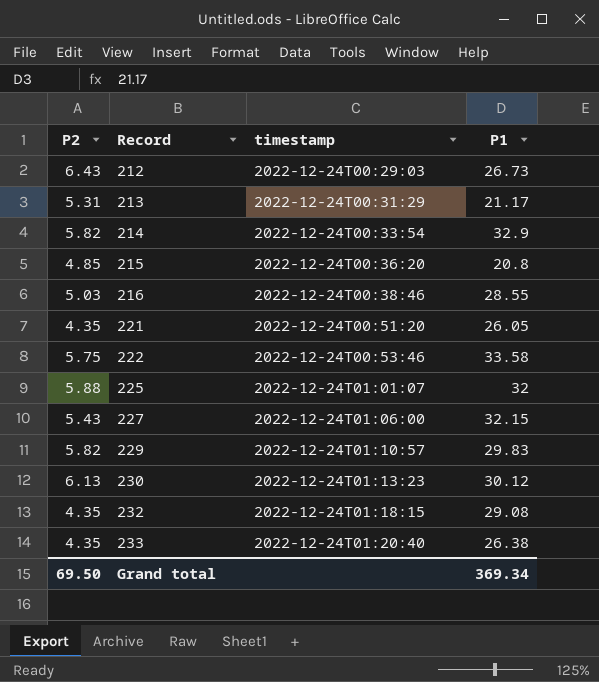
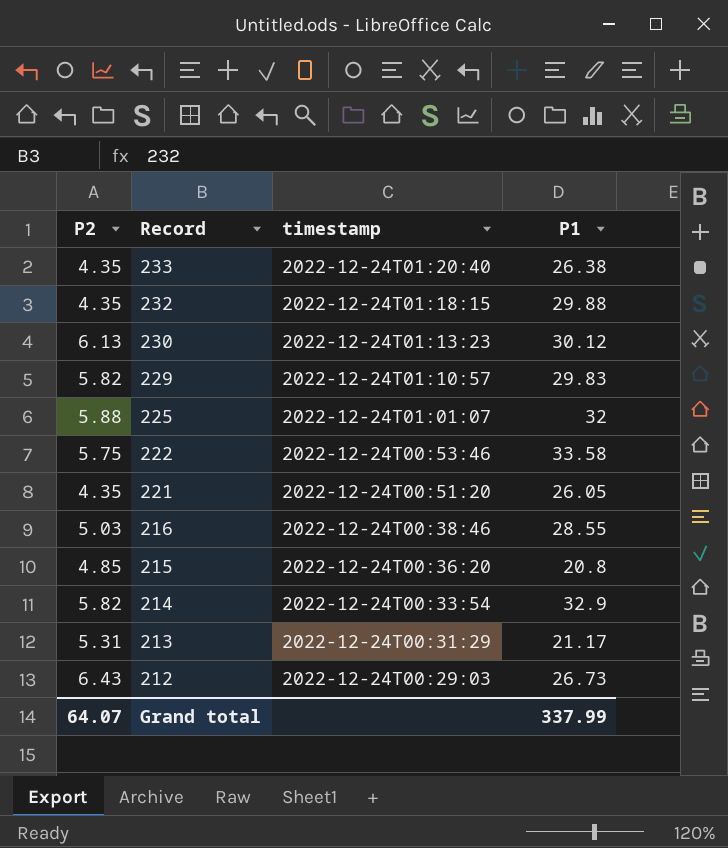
row order: Record ascending -> Record descending
row 227: 5.43 | 2022-12-24T01:06:00 | 32.15 -> none
232 | P1: 29.08 -> 29.88
Grand total | P2: 69.50 -> 64.07
Grand total | P1: 369.34 -> 337.99

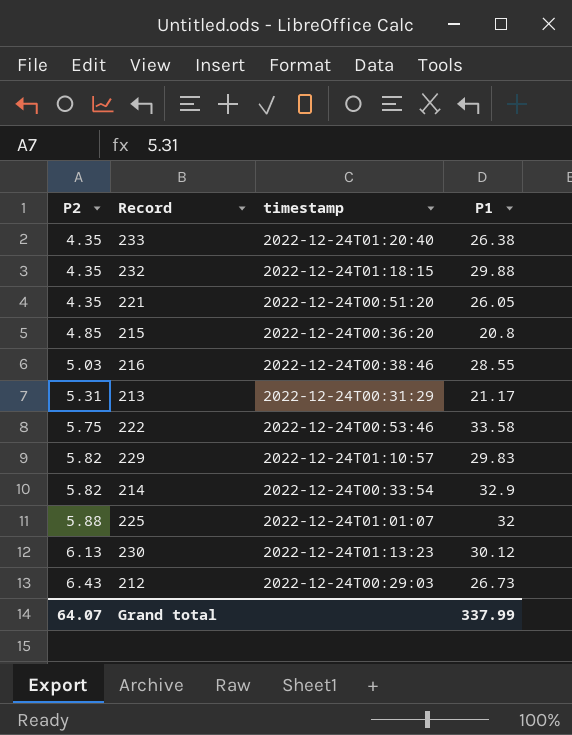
row order: Record descending -> P2 ascending

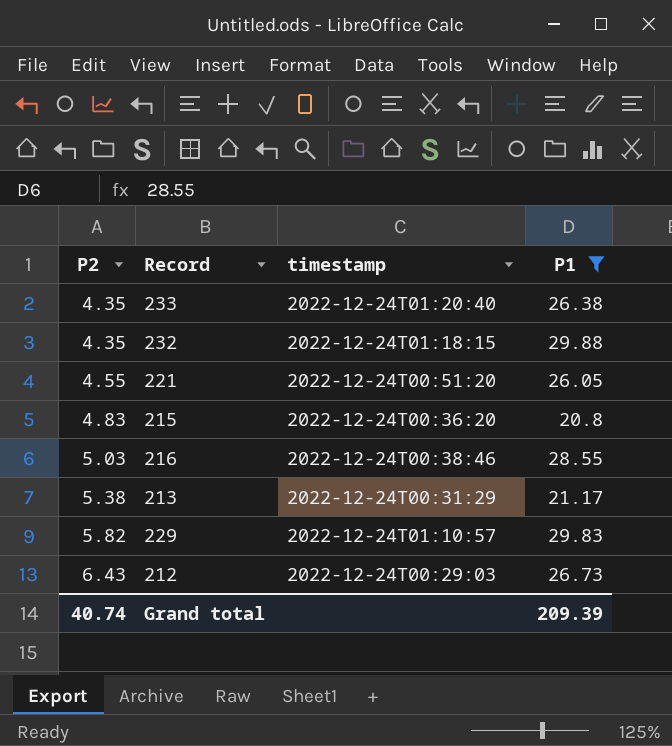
filter: none -> P1 <= 29.88
221 | P2: 4.35 -> 4.55
215 | P2: 4.85 -> 4.83
213 | P2: 5.31 -> 5.38
Grand total | P2: 64.07 -> 40.74
Grand total | P1: 337.99 -> 209.39

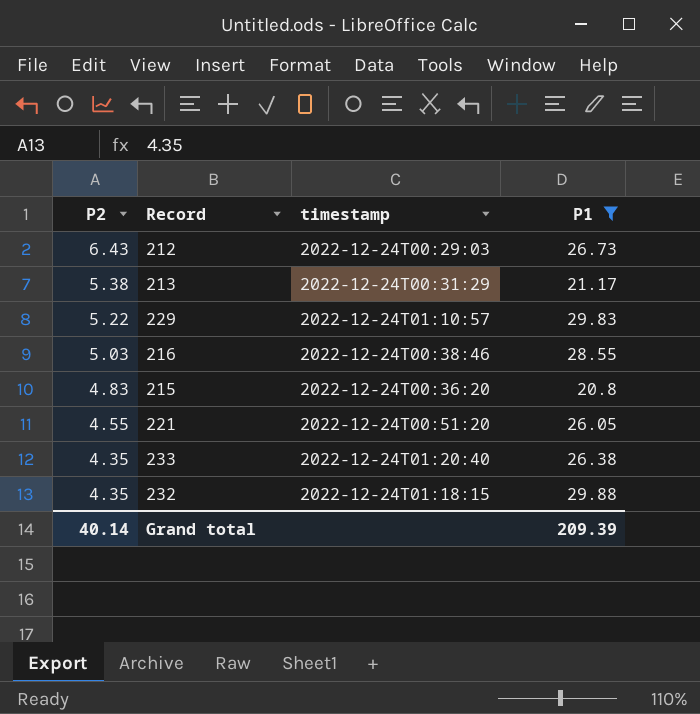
row order: P2 ascending -> P2 descending
229 | P2: 5.82 -> 5.22
Grand total | P2: 40.74 -> 40.14

